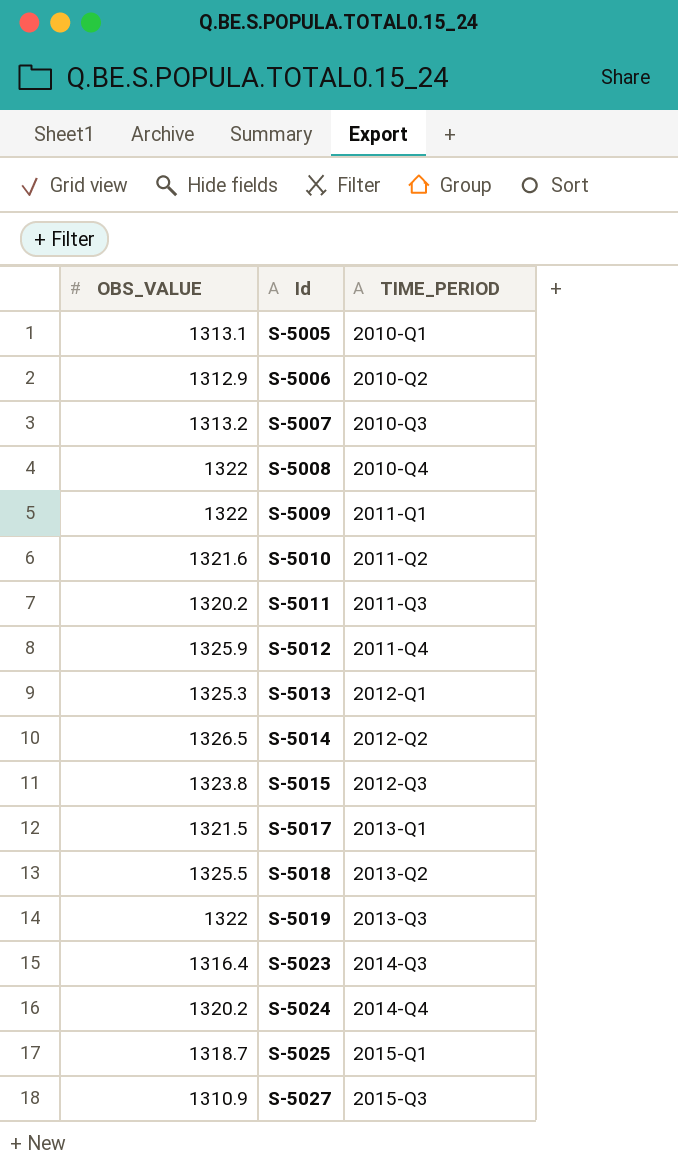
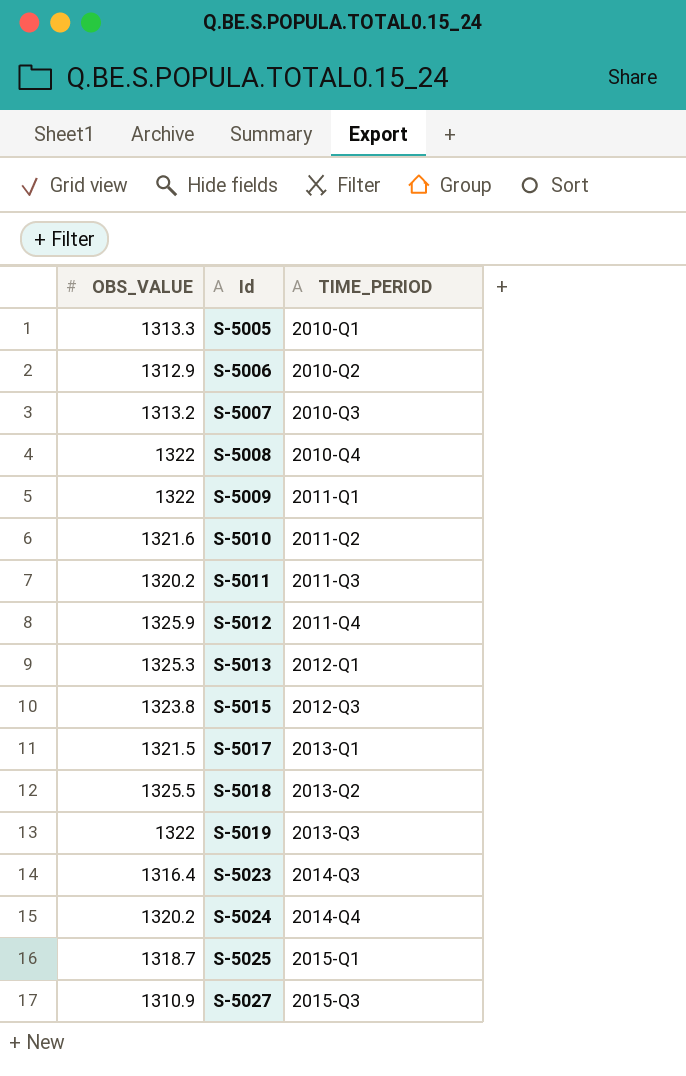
row S-5014: 1326.5 | 2012-Q2 -> none
S-5005 | OBS_VALUE: 1313.1 -> 1313.3

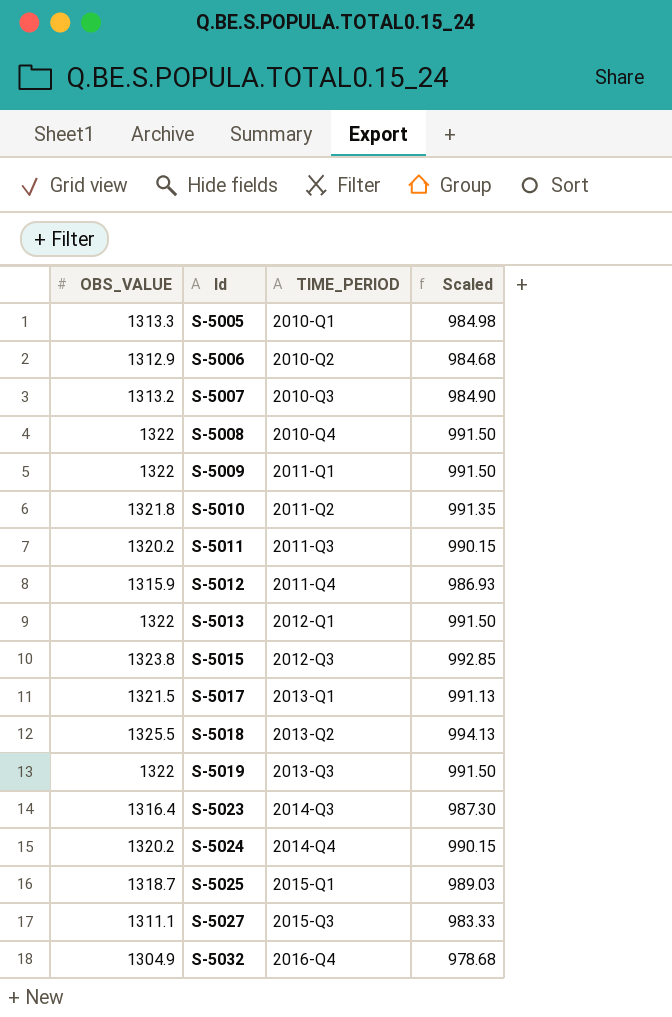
column Scaled | formula: none -> [OBS_VALUE] * 0.75
S-5010 | OBS_VALUE: 1321.6 -> 1321.8
S-5012 | OBS_VALUE: 1325.9 -> 1315.9
S-5013 | OBS_VALUE: 1325.3 -> 1322
S-5027 | OBS_VALUE: 1310.9 -> 1311.1
row S-5032: none -> 1304.9 | 2016-Q4 | 978.68

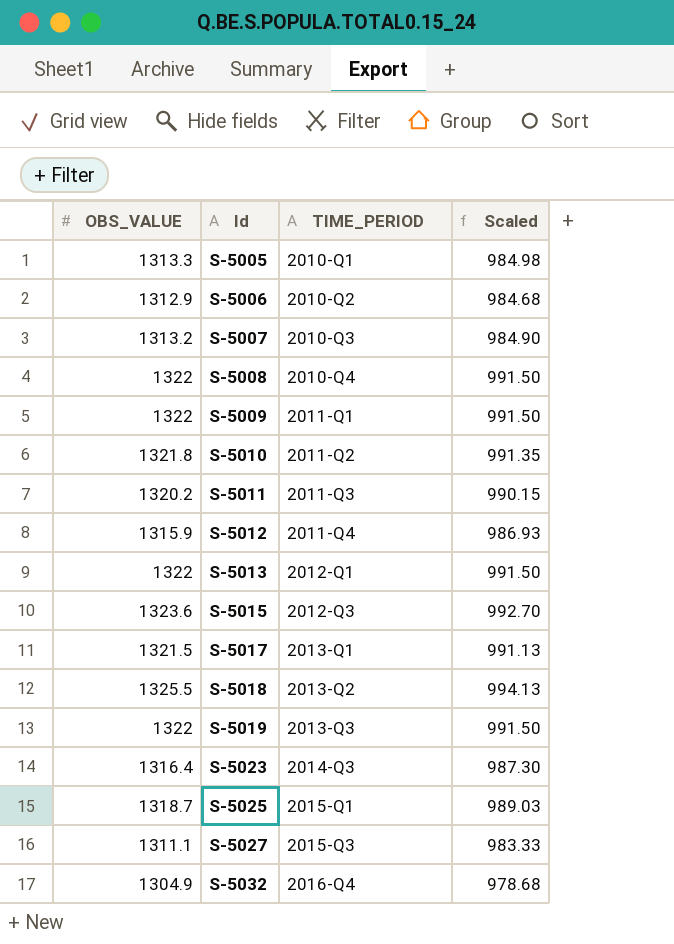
row S-5024: 1320.2 | 2014-Q4 | 990.15 -> none
S-5015 | OBS_VALUE: 1323.8 -> 1323.6
S-5015 | Scaled: 992.85 -> 992.70

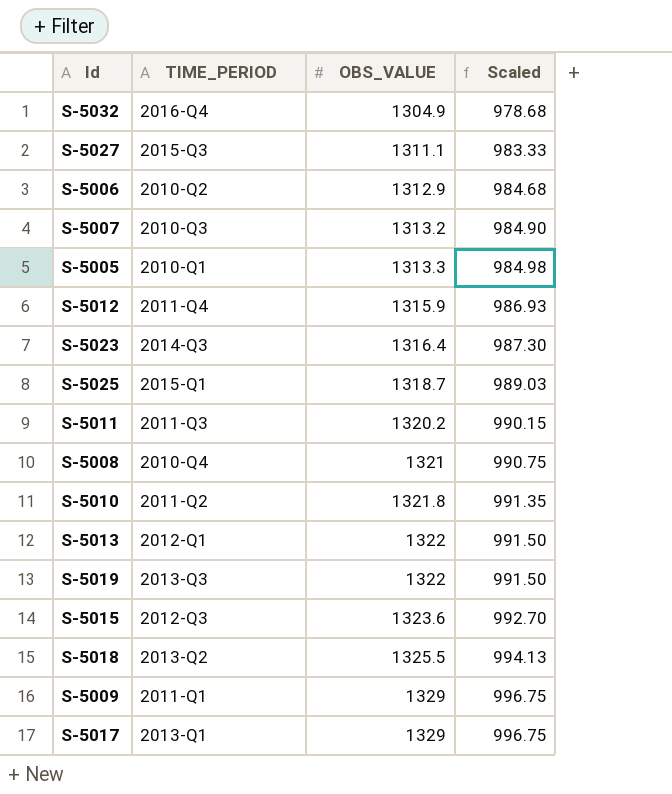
row order: Id ascending -> OBS_VALUE ascending
column OBS_VALUE | position: 1 -> 3
S-5008 | OBS_VALUE: 1322 -> 1321
S-5008 | Scaled: 991.50 -> 990.75
S-5009 | OBS_VALUE: 1322 -> 1329
S-5009 | Scaled: 991.50 -> 996.75
S-5017 | OBS_VALUE: 1321.5 -> 1329
S-5017 | Scaled: 991.13 -> 996.75

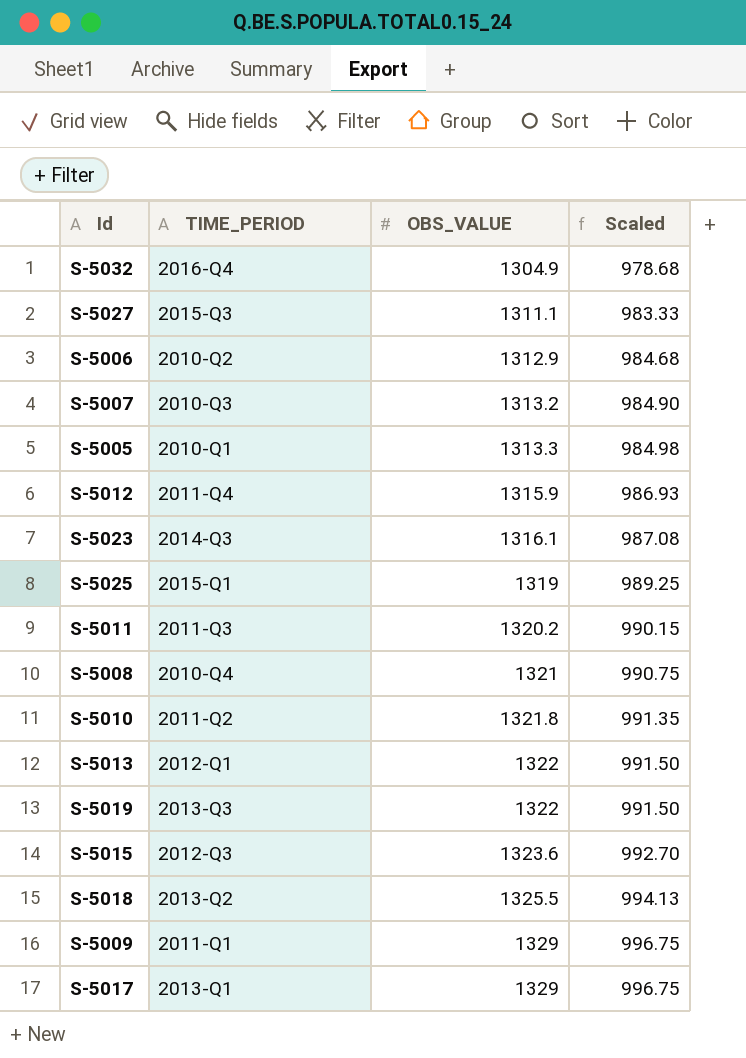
S-5023 | OBS_VALUE: 1316.4 -> 1316.1
S-5023 | Scaled: 987.30 -> 987.08
S-5025 | OBS_VALUE: 1318.7 -> 1319
S-5025 | Scaled: 989.03 -> 989.25

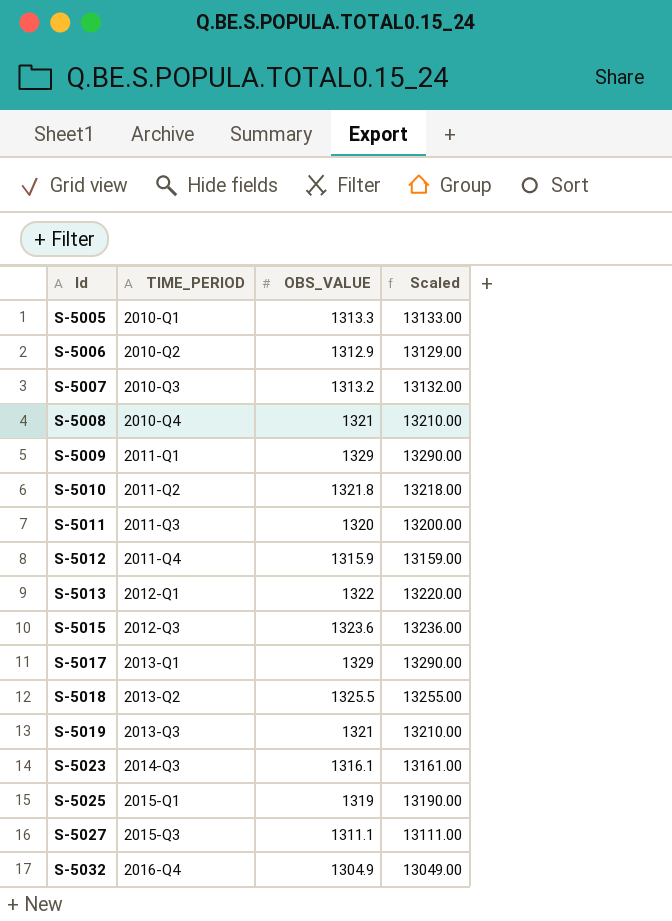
row order: OBS_VALUE ascending -> Id ascending
column Scaled | formula: [OBS_VALUE] * 0.75 -> [OBS_VALUE] * 10
S-5011 | OBS_VALUE: 1320.2 -> 1320
S-5019 | OBS_VALUE: 1322 -> 1321

